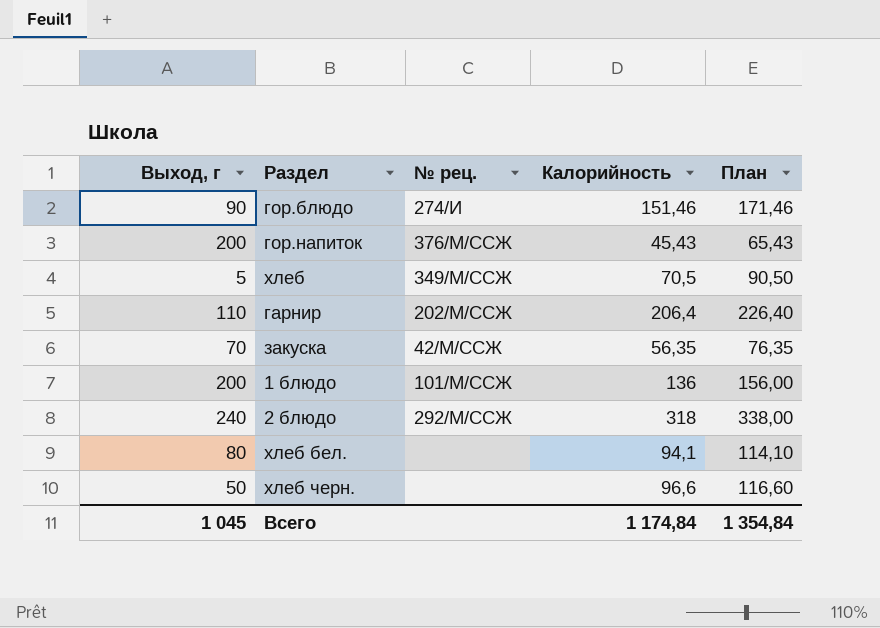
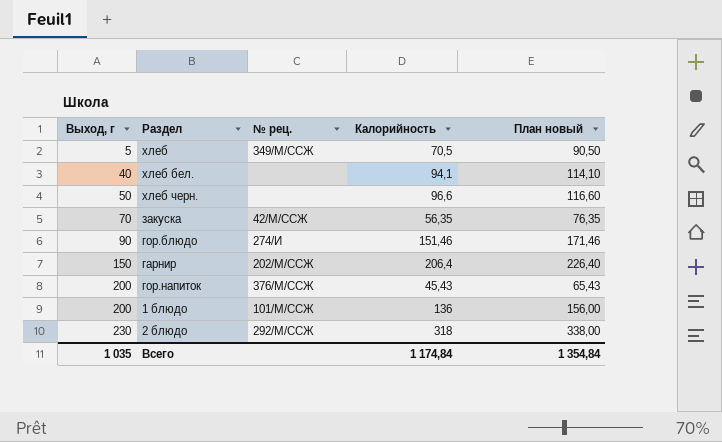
row order: none -> Выход, г ascending
column name: План -> План новый
хлеб бел. | Выход, г: 80 -> 40
гарнир | Выход, г: 110 -> 150
2 блюдо | Выход, г: 240 -> 230
Всего | Выход, г: 1 045 -> 1 035

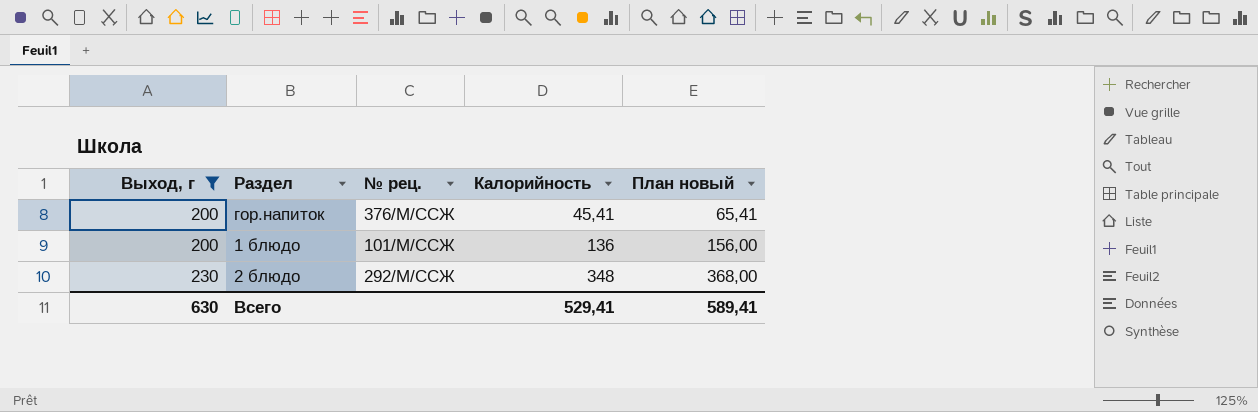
filter: none -> Выход, г >= 200
гор.напиток | Калорийность: 45,43 -> 45,41
гор.напиток | План новый: 65,43 -> 65,41
2 блюдо | Калорийность: 318 -> 348
2 блюдо | План новый: 338,00 -> 368,00
Всего | Выход, г: 1 035 -> 630
Всего | Калорийность: 1 174,84 -> 529,41
Всего | План новый: 1 354,84 -> 589,41

